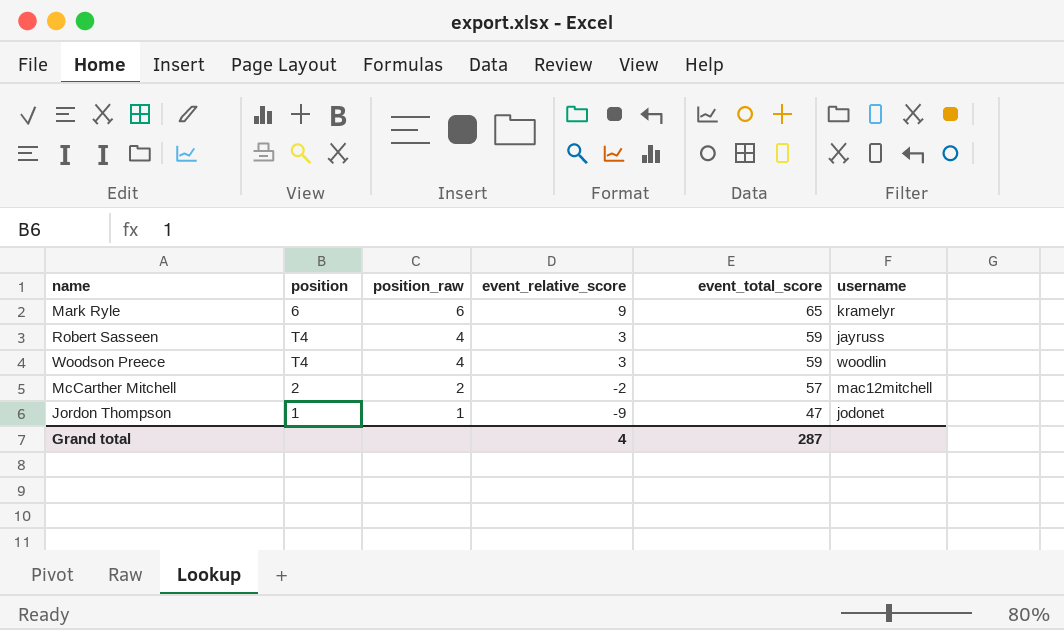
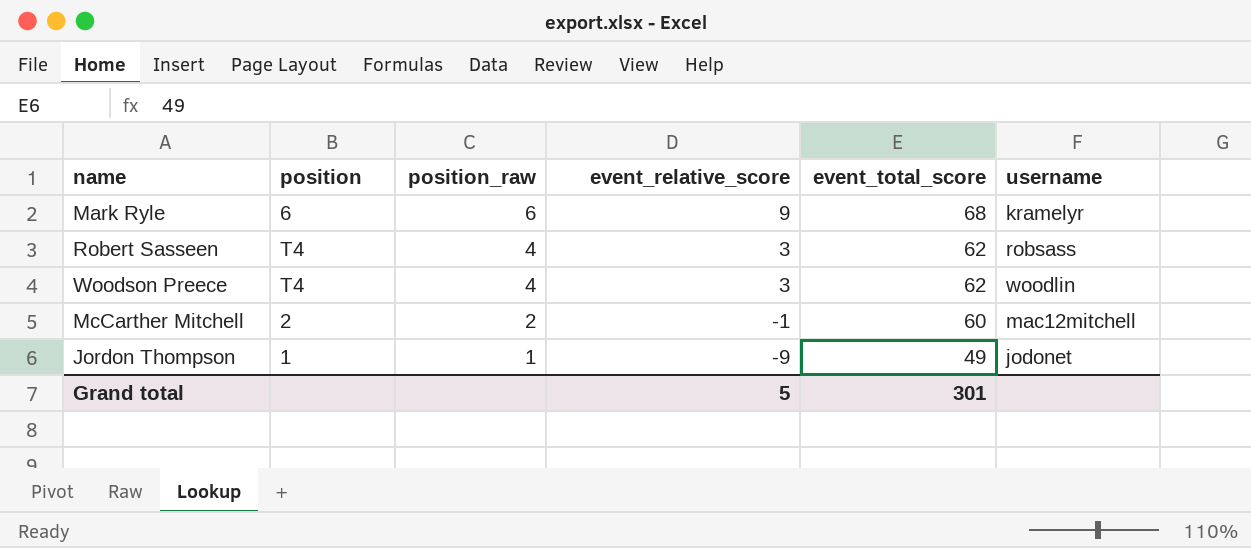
Mark Ryle | event_total_score: 65 -> 68
Robert Sasseen | event_total_score: 59 -> 62
Robert Sasseen | username: jayruss -> robsass
Woodson Preece | event_total_score: 59 -> 62
McCarther Mitchell | event_relative_score: -2 -> -1
McCarther Mitchell | event_total_score: 57 -> 60
Jordon Thompson | event_total_score: 47 -> 49
Grand total | event_relative_score: 4 -> 5
Grand total | event_total_score: 287 -> 301

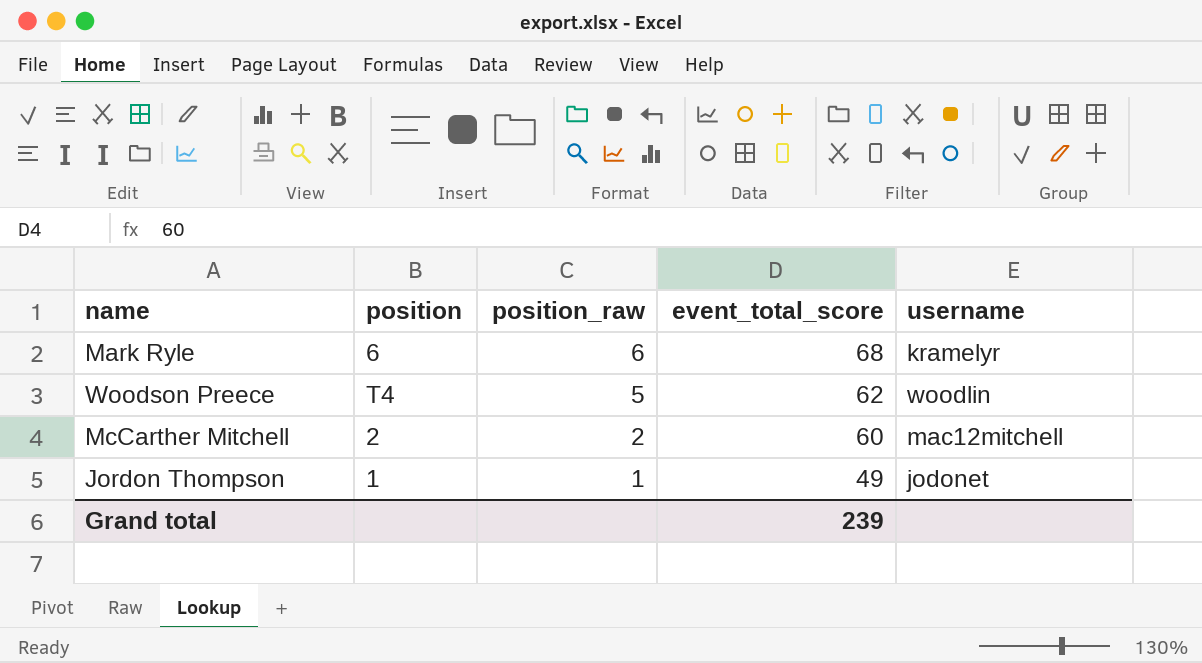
column event_relative_score | position: 4 -> none
row Robert Sasseen: T4 | 4 | 3 | 62 | robsass -> none
Woodson Preece | position_raw: 4 -> 5
Grand total | event_total_score: 301 -> 239

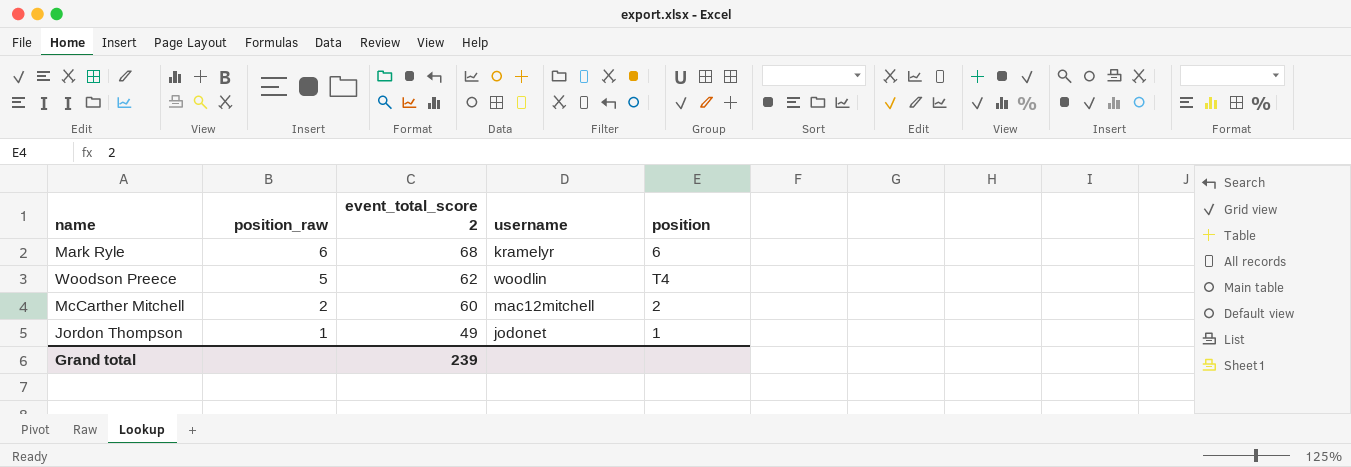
column name: event_total_score -> event_total_score 2
column position | position: 2 -> 5

